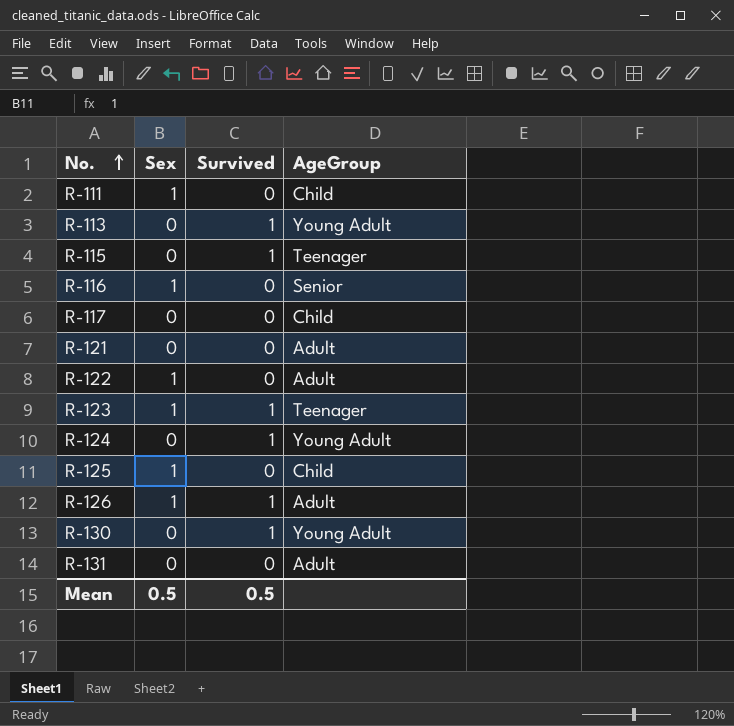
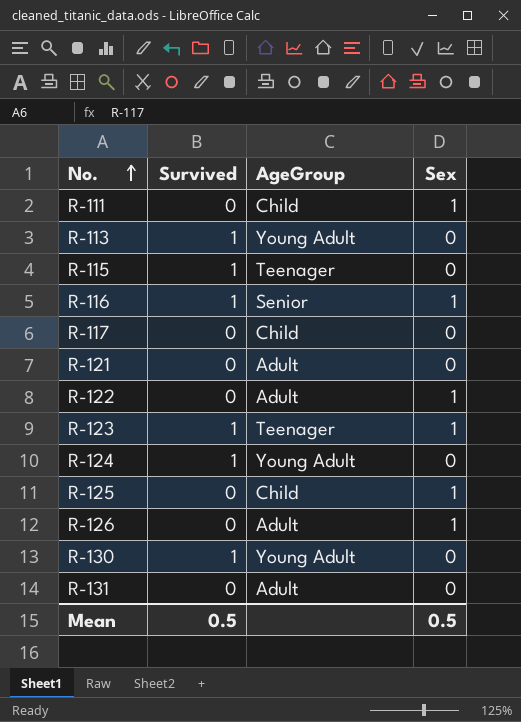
column Sex | position: 2 -> 4
R-116 | Survived: 0 -> 1
R-126 | Survived: 1 -> 0

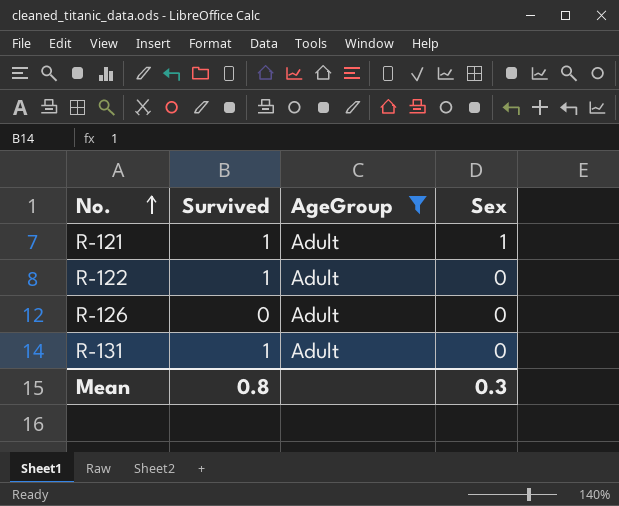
filter: none -> AgeGroup = Adult
R-121 | Survived: 0 -> 1
R-121 | Sex: 0 -> 1
R-122 | Survived: 0 -> 1
R-122 | Sex: 1 -> 0
R-126 | Sex: 1 -> 0
R-131 | Survived: 0 -> 1
Mean | Survived: 0.5 -> 0.8
Mean | Sex: 0.5 -> 0.3

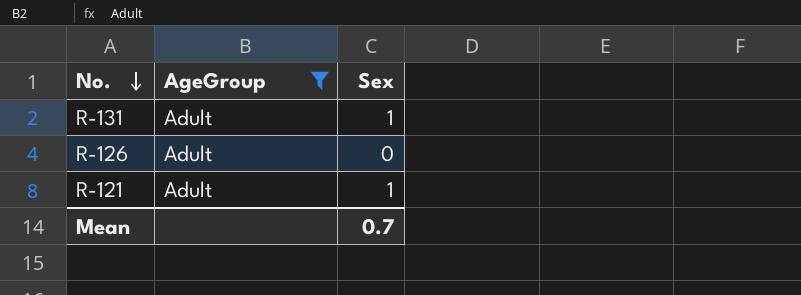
row order: No. ascending -> No. descending
column Survived | position: 2 -> none
row R-122: 1 | Adult | 0 -> none
R-131 | Sex: 0 -> 1
Mean | Sex: 0.3 -> 0.7

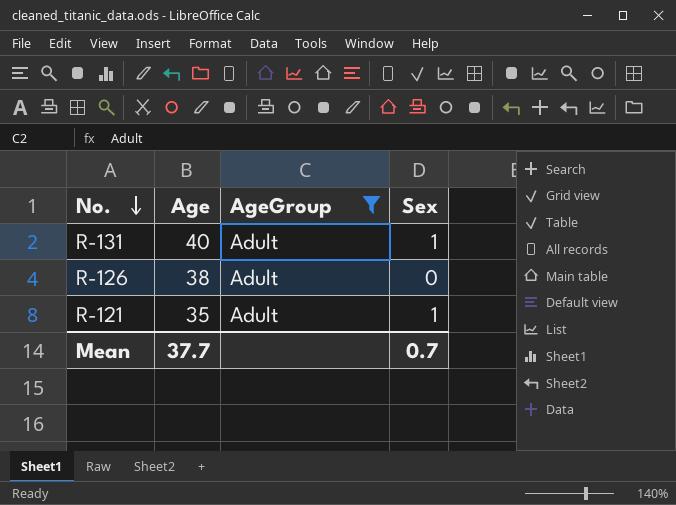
column Age | position: none -> 2

